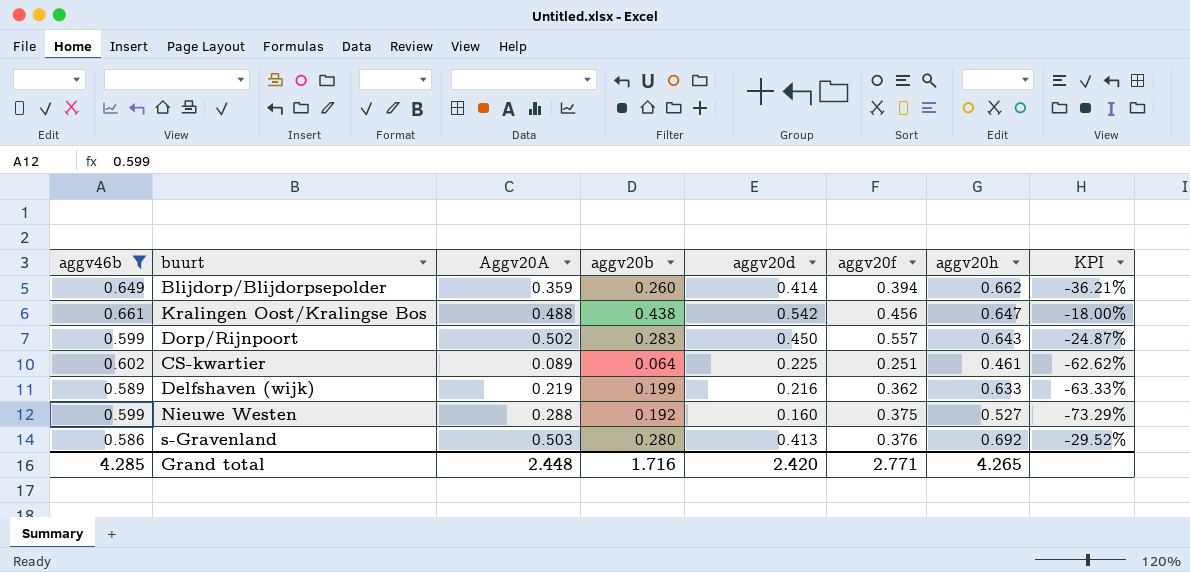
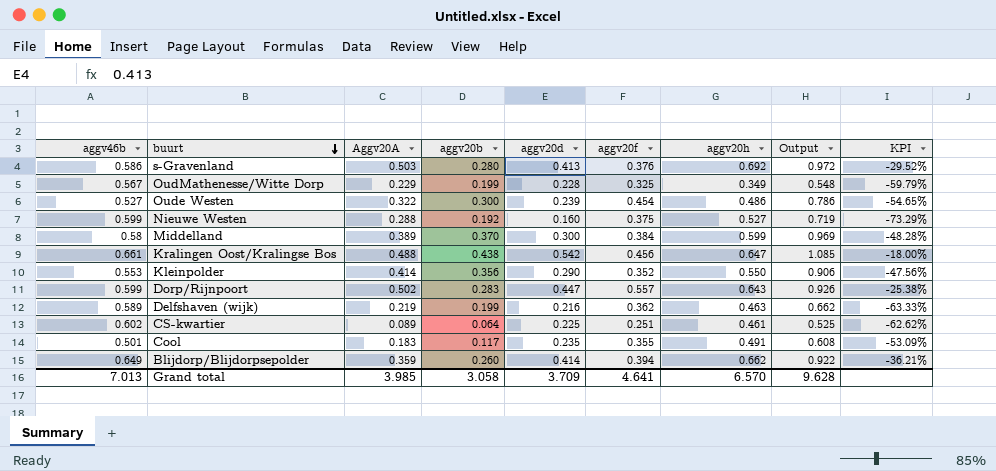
filter: aggv46b >= 0.586 -> none
row order: none -> buurt descending
column Output | formula: none -> [aggv20b] + [aggv20h]
Dorp/Rijnpoort | aggv20d: 0.450 -> 0.447
Dorp/Rijnpoort | KPI: -24.87% -> -25.38%
Delfshaven (wijk) | aggv20h: 0.633 -> 0.463
Grand total | aggv46b: 4.285 -> 7.013
Grand total | Aggv20A: 2.448 -> 3.985
Grand total | aggv20b: 1.716 -> 3.058
Grand total | aggv20d: 2.420 -> 3.709
Grand total | aggv20f: 2.771 -> 4.641
Grand total | aggv20h: 4.265 -> 6.570

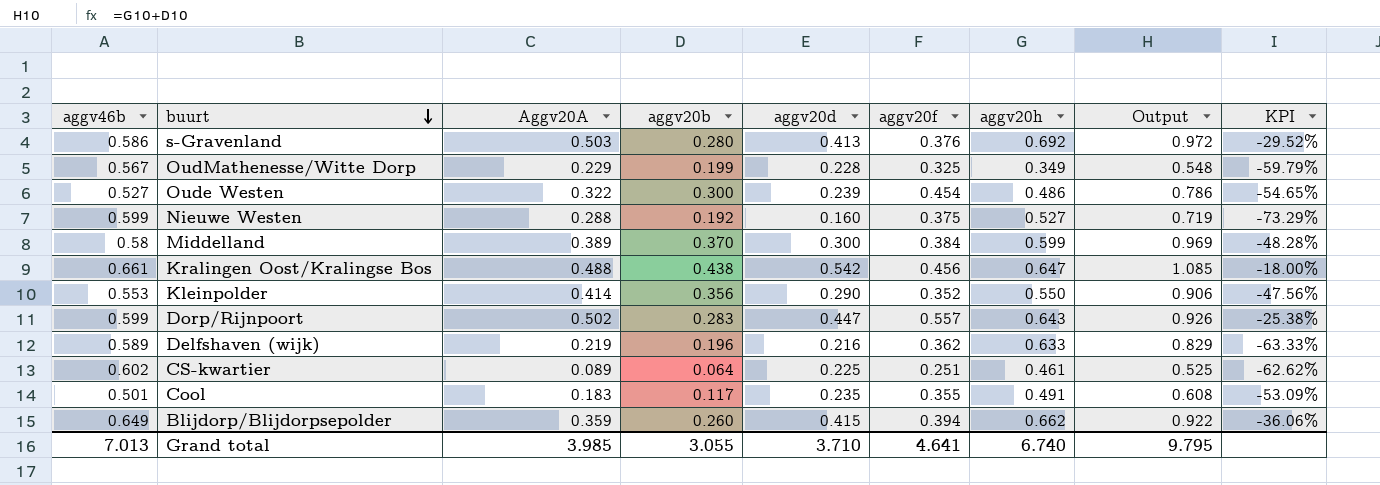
Delfshaven (wijk) | aggv20b: 0.199 -> 0.196
Delfshaven (wijk) | aggv20h: 0.463 -> 0.633
Delfshaven (wijk) | Output: 0.662 -> 0.829
Blijdorp/Blijdorpsepolder | aggv20d: 0.414 -> 0.415
Blijdorp/Blijdorpsepolder | KPI: -36.21% -> -36.06%
Grand total | aggv20b: 3.058 -> 3.055
Grand total | aggv20d: 3.709 -> 3.710
Grand total | aggv20h: 6.570 -> 6.740
Grand total | Output: 9.628 -> 9.795

